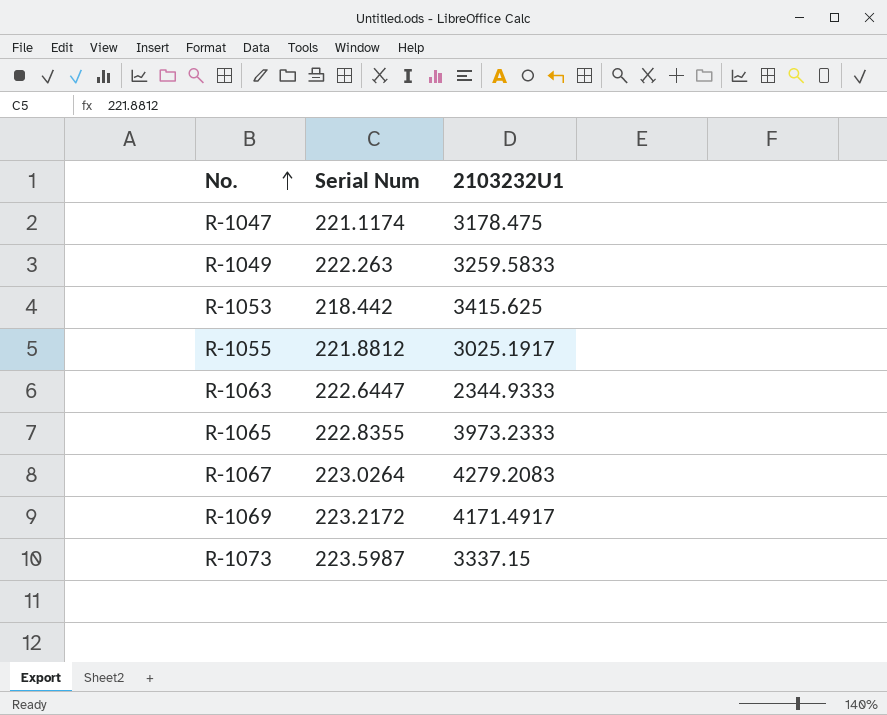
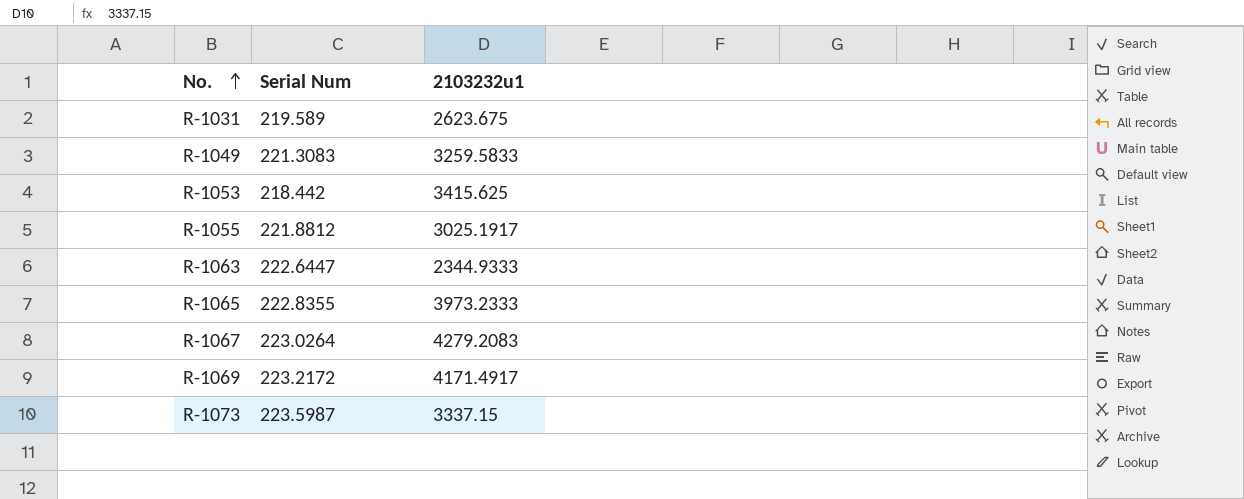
column name: 2103232U1 -> 2103232u1
row R-1047: 221.1174 | 3178.475 -> none
row R-1031: none -> 219.589 | 2623.675
R-1049 | Serial Num: 222.263 -> 221.3083

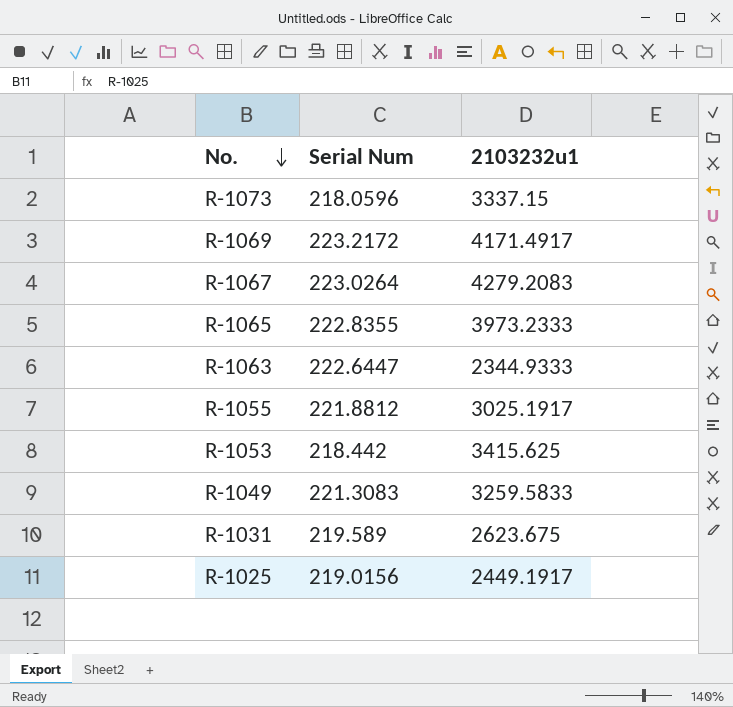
row order: No. ascending -> No. descending
R-1073 | Serial Num: 223.5987 -> 218.0596
row R-1025: none -> 219.0156 | 2449.1917

